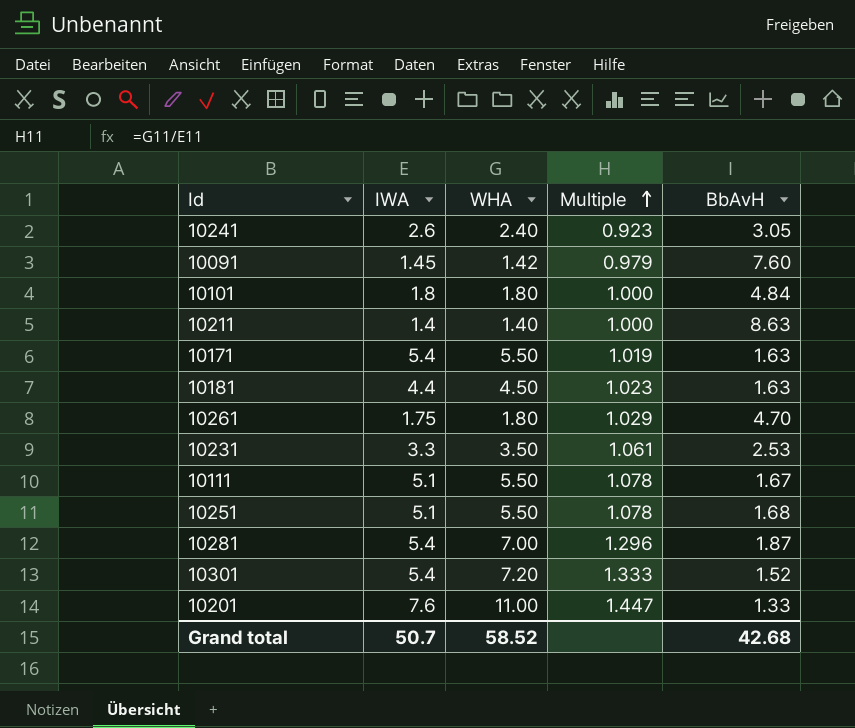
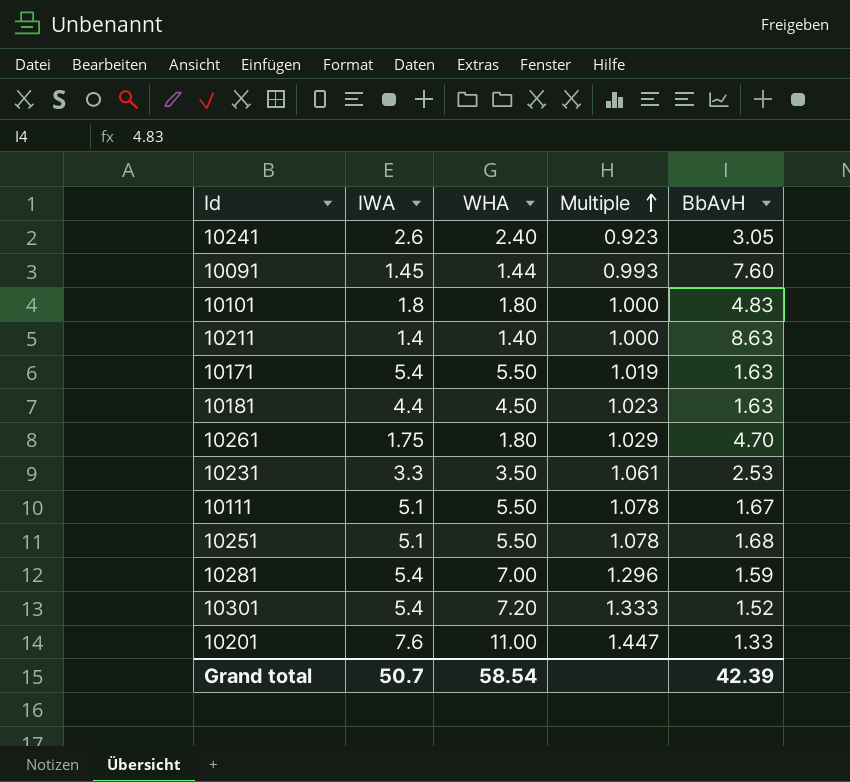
10091 | WHA: 1.42 -> 1.44
10091 | Multiple: 0.979 -> 0.993
10101 | BbAvH: 4.84 -> 4.83
10281 | BbAvH: 1.87 -> 1.59
Grand total | WHA: 58.52 -> 58.54
Grand total | BbAvH: 42.68 -> 42.39

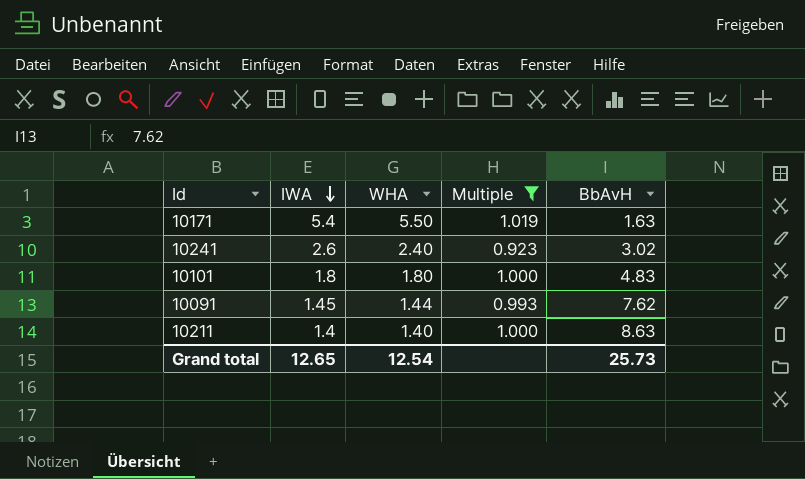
filter: none -> Multiple <= 1.019
row order: Multiple ascending -> IWA descending
10241 | BbAvH: 3.05 -> 3.02
10091 | BbAvH: 7.60 -> 7.62
Grand total | IWA: 50.7 -> 12.65
Grand total | WHA: 58.54 -> 12.54
Grand total | BbAvH: 42.39 -> 25.73

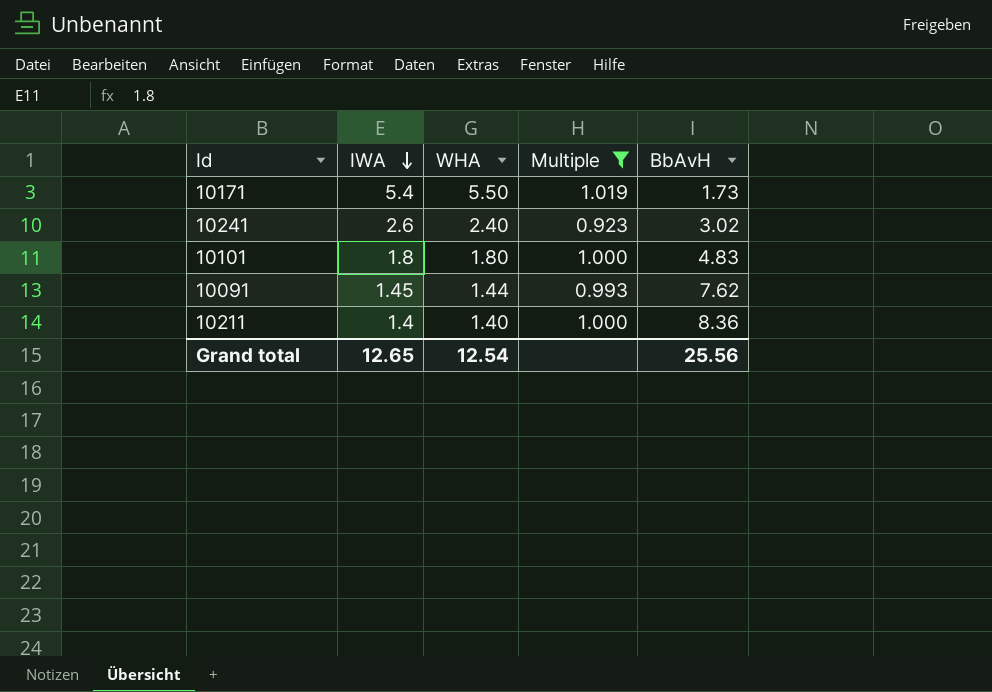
10171 | BbAvH: 1.63 -> 1.73
10211 | BbAvH: 8.63 -> 8.36
Grand total | BbAvH: 25.73 -> 25.56

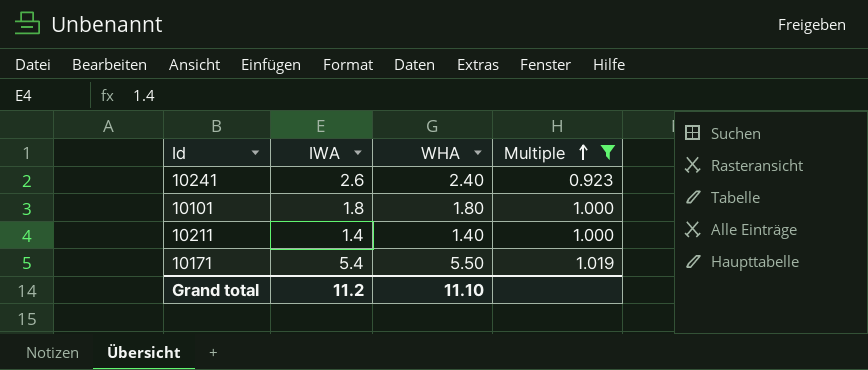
row order: IWA descending -> Multiple ascending
column BbAvH | position: 5 -> none
row 10091: 1.45 | 1.44 | 0.993 | 7.62 -> none
Grand total | IWA: 12.65 -> 11.2
Grand total | WHA: 12.54 -> 11.10

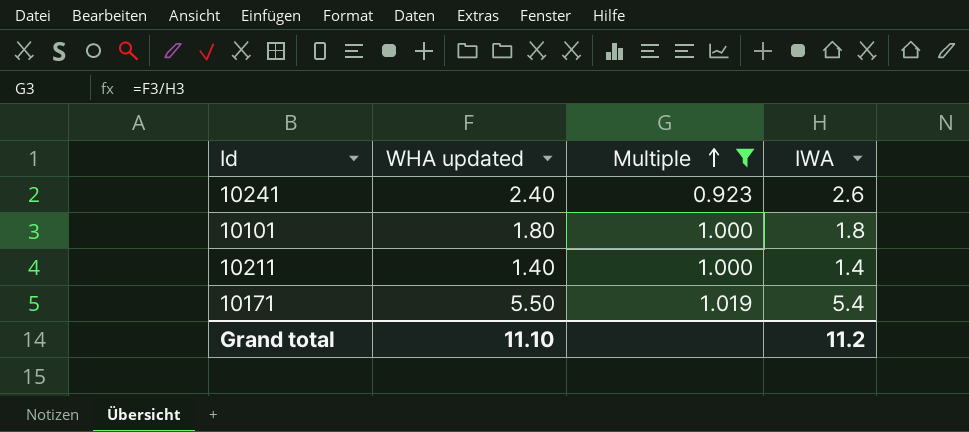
column name: WHA -> WHA updated
column IWA | position: 2 -> 4

